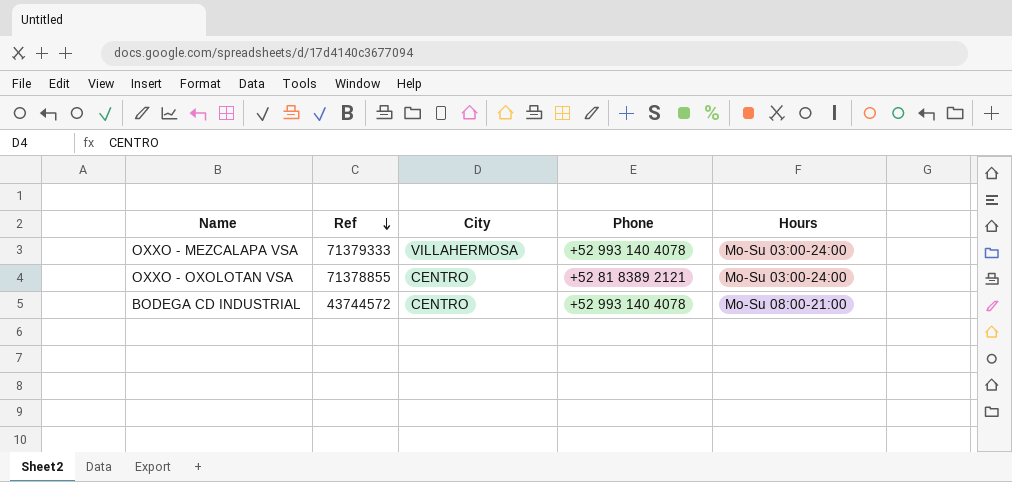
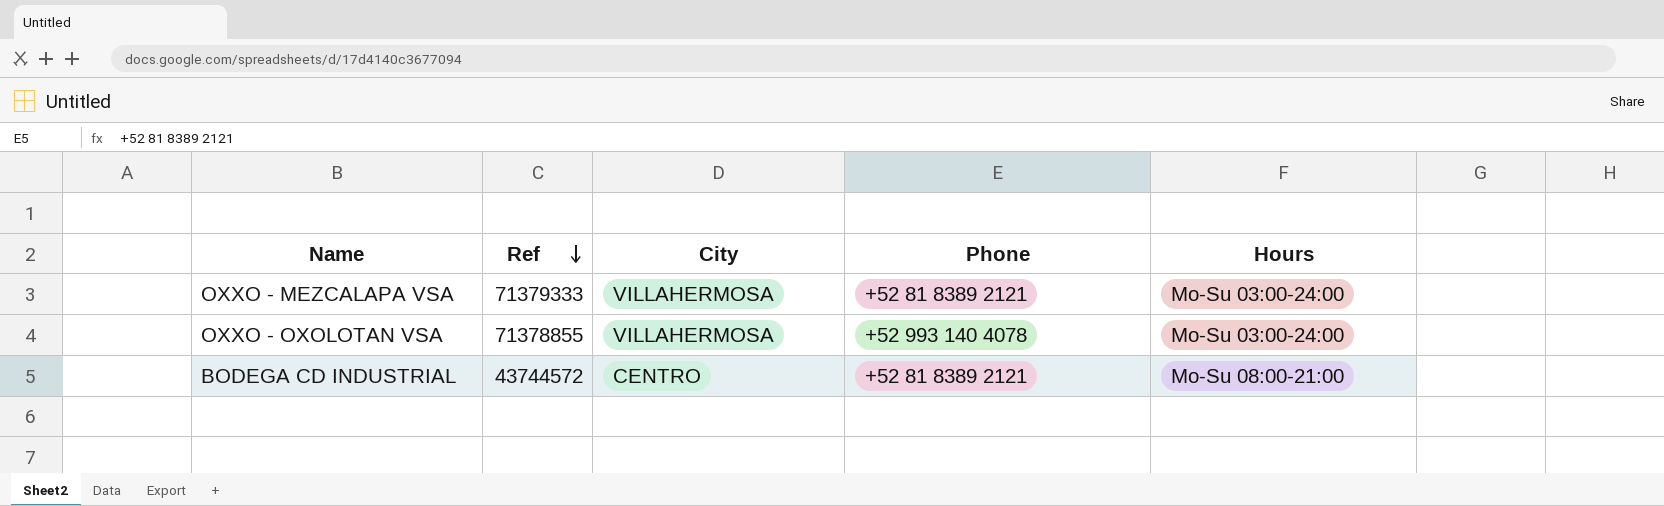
OXXO - MEZCALAPA VSA | Phone: +52 993 140 4078 -> +52 81 8389 2121
OXXO - OXOLOTAN VSA | City: CENTRO -> VILLAHERMOSA
OXXO - OXOLOTAN VSA | Phone: +52 81 8389 2121 -> +52 993 140 4078
BODEGA CD INDUSTRIAL | Phone: +52 993 140 4078 -> +52 81 8389 2121

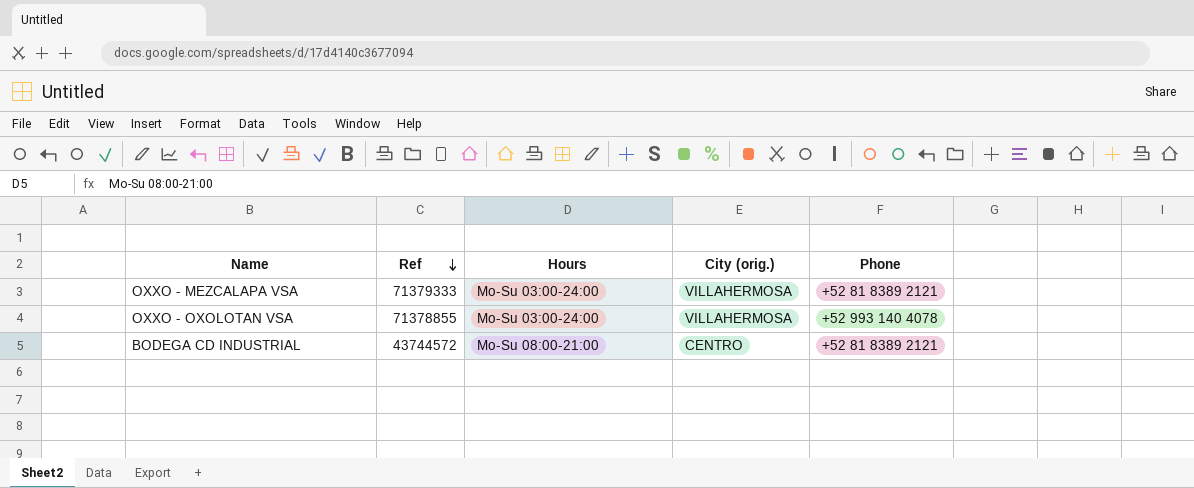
column Hours | position: 5 -> 3
column name: City -> City (orig.)

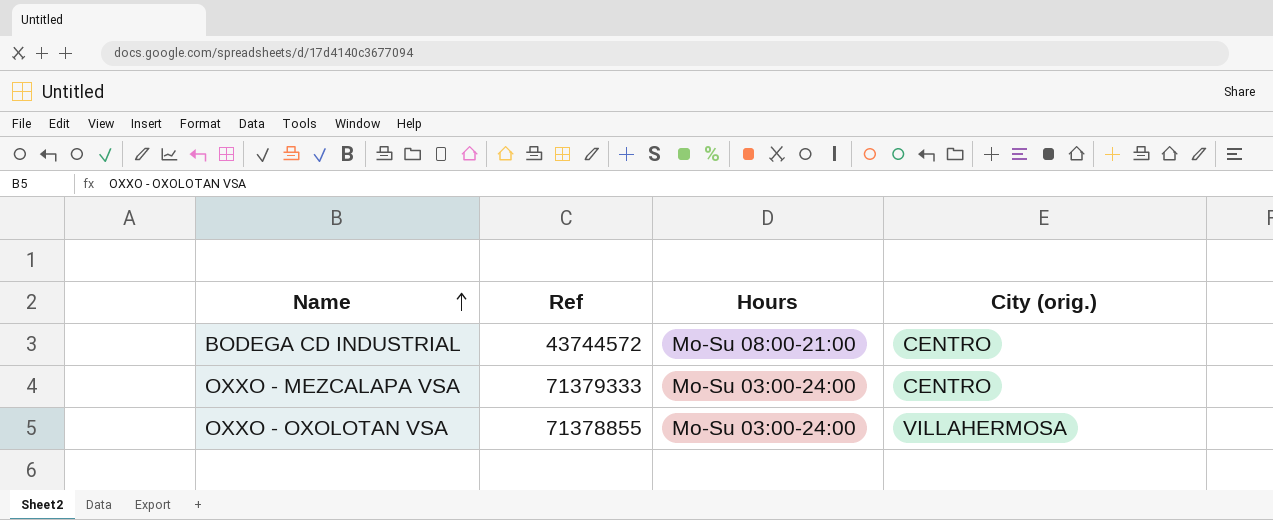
row order: Ref descending -> Name ascending
column Phone | position: 5 -> none
OXXO - MEZCALAPA VSA | City (orig.): VILLAHERMOSA -> CENTRO

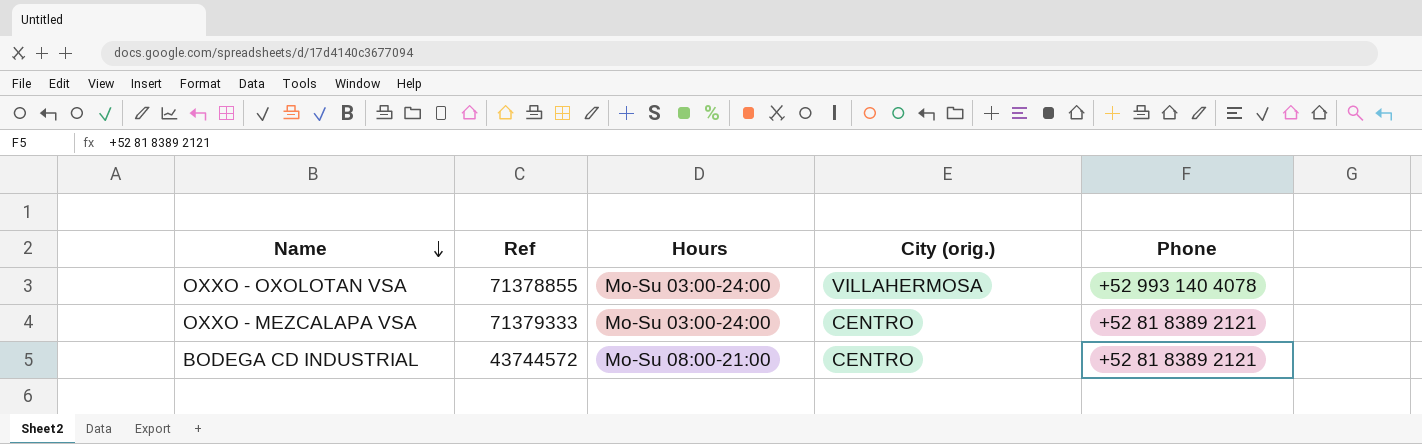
row order: Name ascending -> Name descending
column Phone | position: none -> 5

